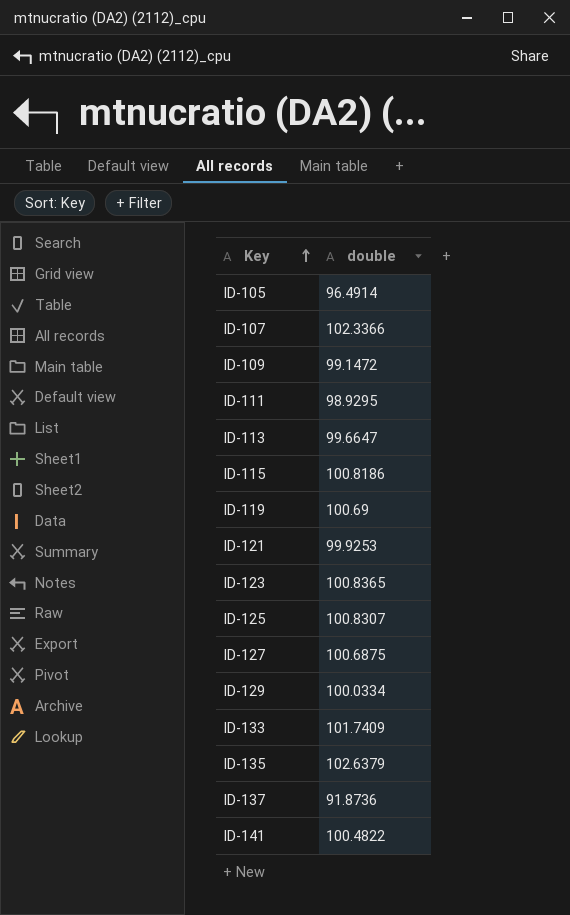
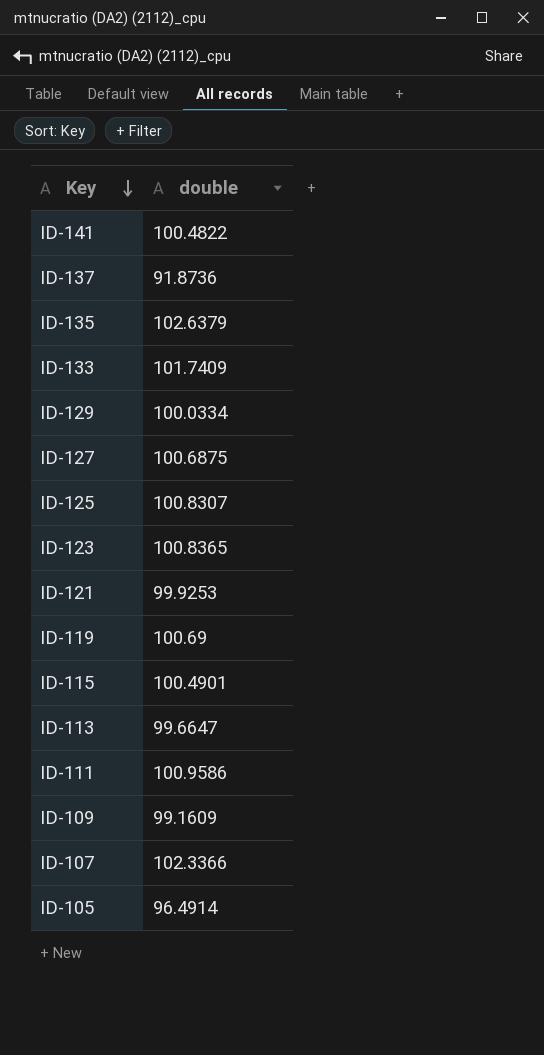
row order: Key ascending -> Key descending
ID-115 | double: 100.8186 -> 100.4901
ID-111 | double: 98.9295 -> 100.9586
ID-109 | double: 99.1472 -> 99.1609

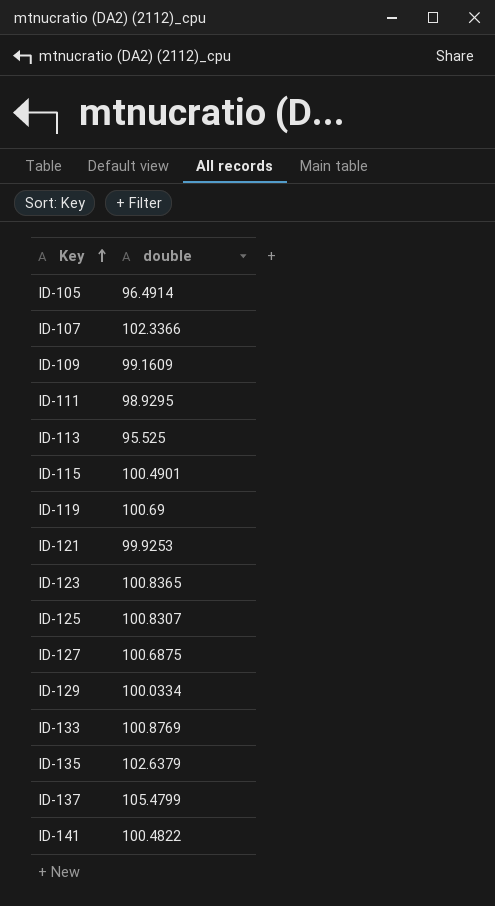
row order: Key descending -> Key ascending
ID-111 | double: 100.9586 -> 98.9295
ID-113 | double: 99.6647 -> 95.525
ID-133 | double: 101.7409 -> 100.8769
ID-137 | double: 91.8736 -> 105.4799

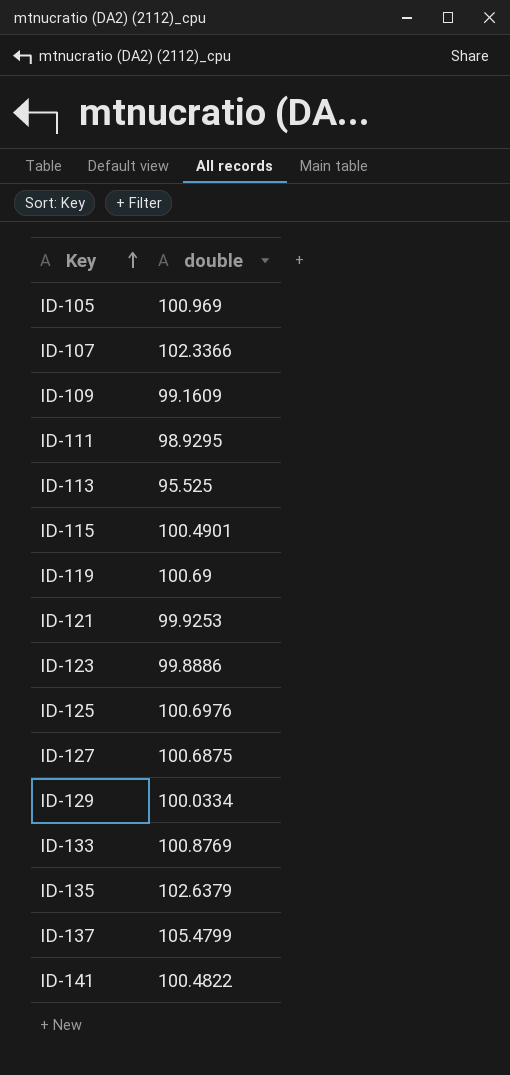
ID-105 | double: 96.4914 -> 100.969
ID-123 | double: 100.8365 -> 99.8886
ID-125 | double: 100.8307 -> 100.6976

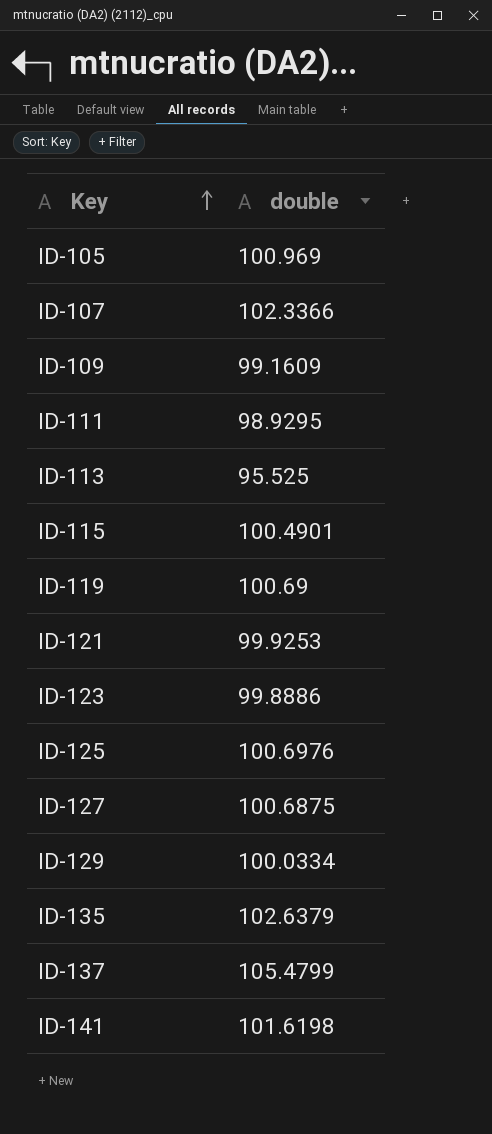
row ID-133: 100.8769 -> none
ID-141 | double: 100.4822 -> 101.6198

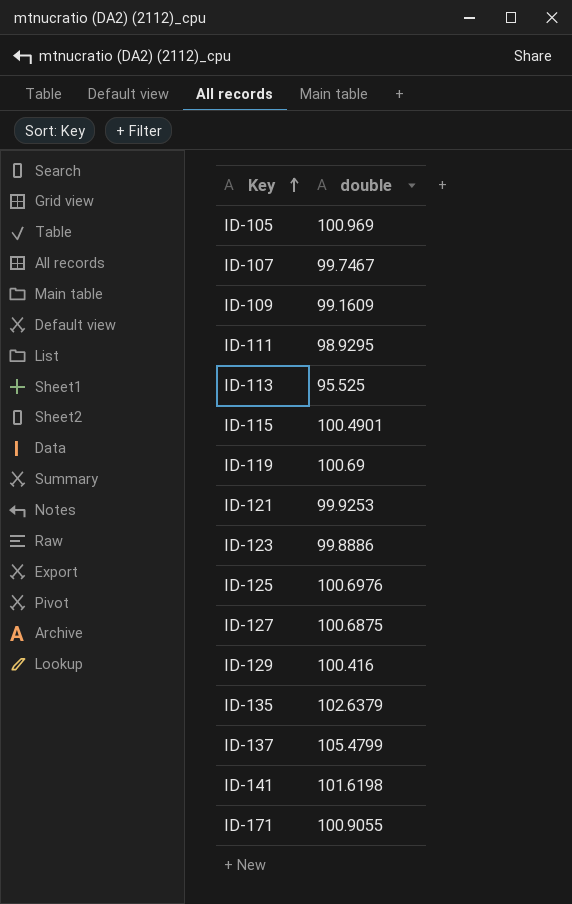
ID-107 | double: 102.3366 -> 99.7467
ID-129 | double: 100.0334 -> 100.416
row ID-171: none -> 100.9055

